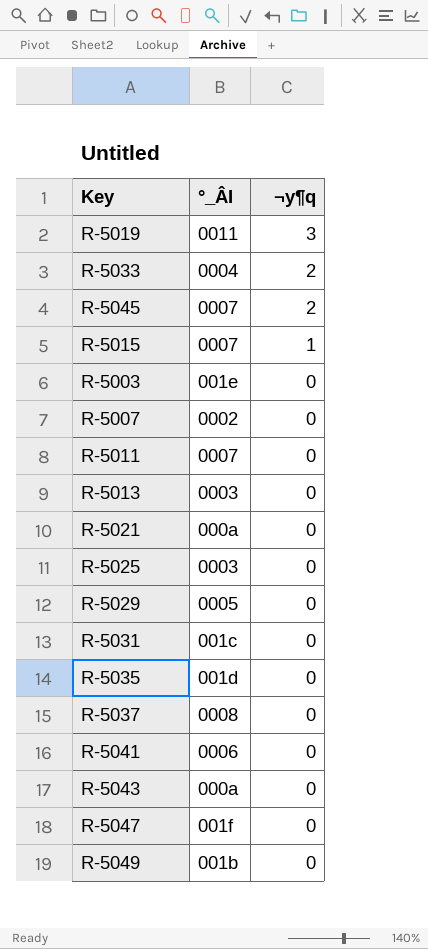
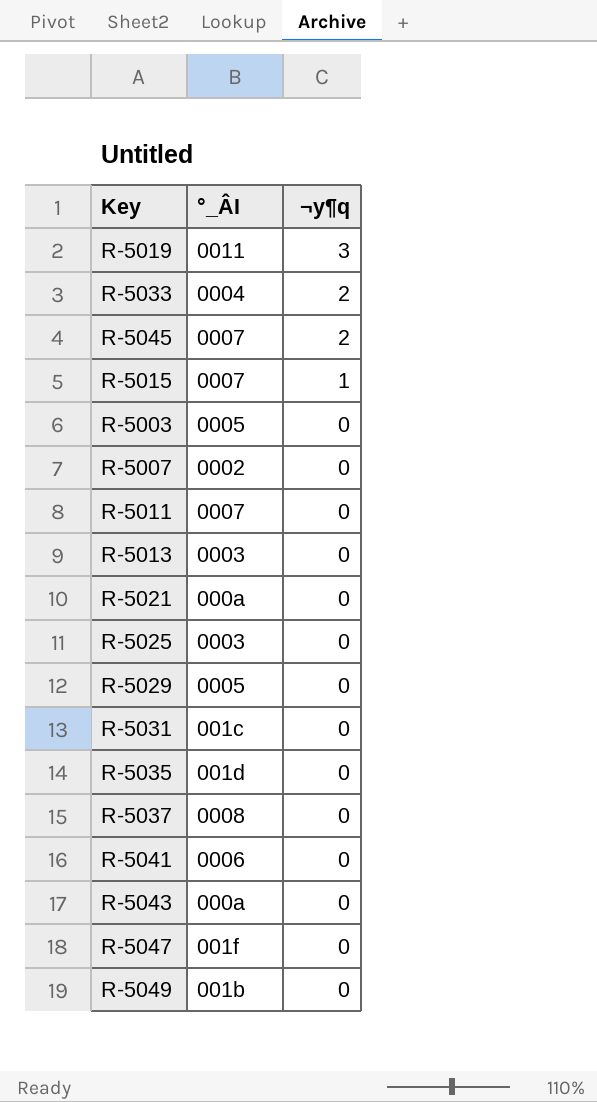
R-5003 | °_ÂI: 001e -> 0005

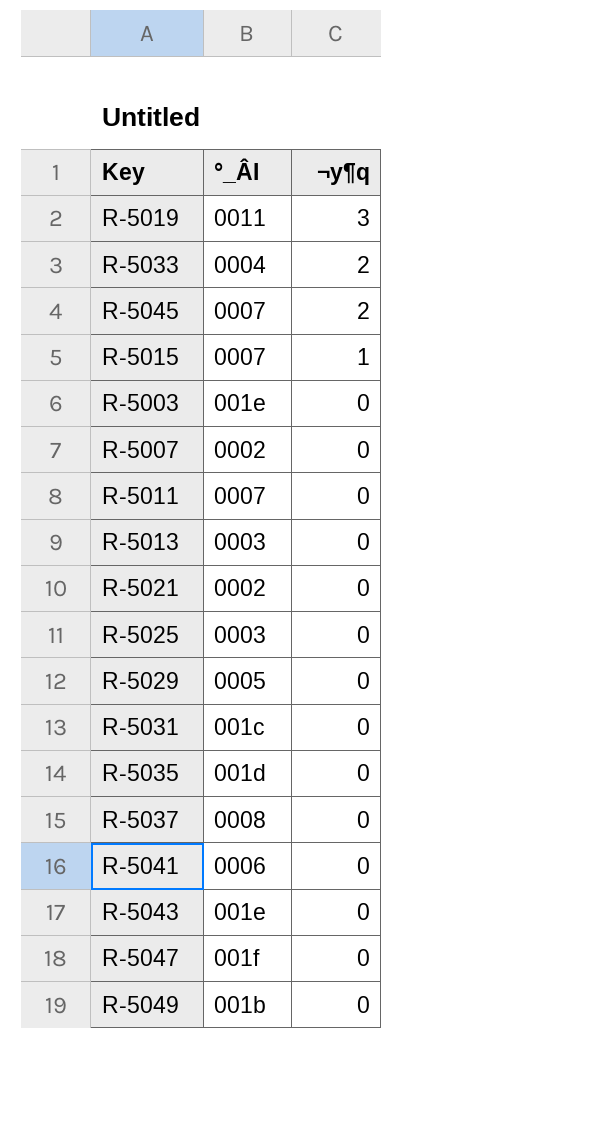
R-5003 | °_ÂI: 0005 -> 001e
R-5021 | °_ÂI: 000a -> 0002
R-5043 | °_ÂI: 000a -> 001e

